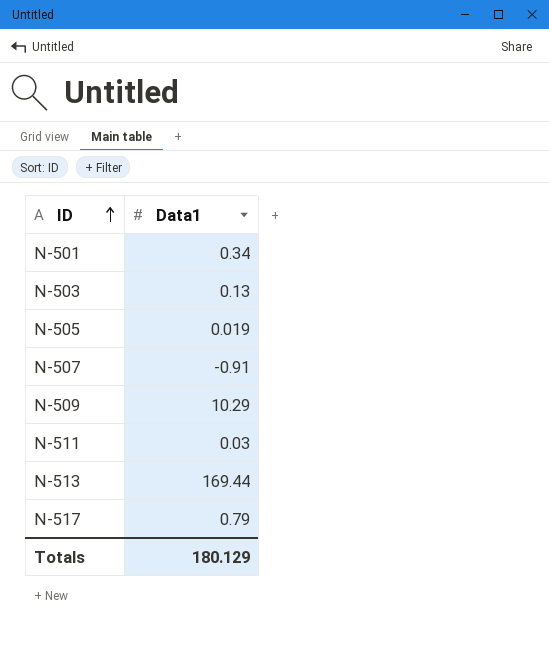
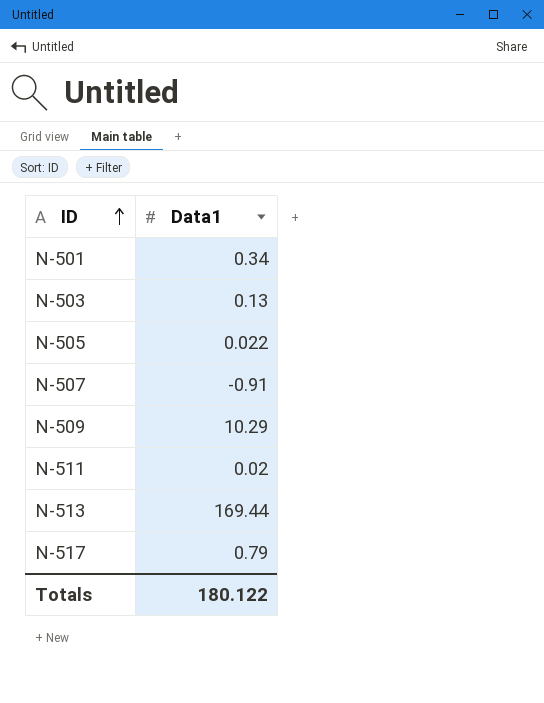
N-505 | Data1: 0.019 -> 0.022
N-511 | Data1: 0.03 -> 0.02
Totals | Data1: 180.129 -> 180.122

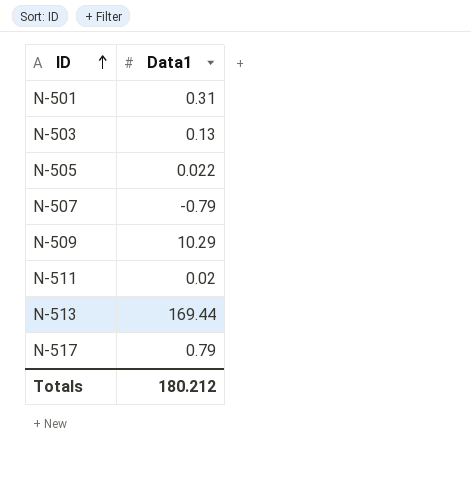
N-501 | Data1: 0.34 -> 0.31
N-507 | Data1: -0.91 -> -0.79
Totals | Data1: 180.122 -> 180.212

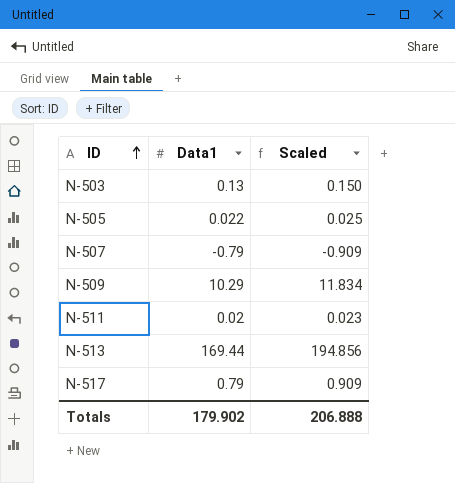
column Scaled | formula: none -> [Data1] * 1.15
row N-501: 0.31 -> none
Totals | Data1: 180.212 -> 179.902

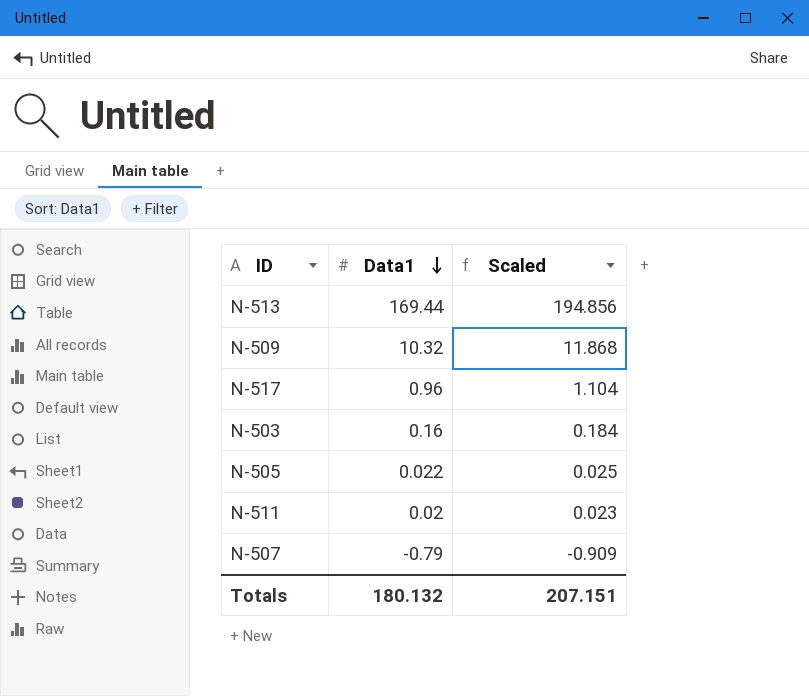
row order: ID ascending -> Data1 descending
N-509 | Data1: 10.29 -> 10.32
N-509 | Scaled: 11.834 -> 11.868
N-517 | Data1: 0.79 -> 0.96
N-517 | Scaled: 0.909 -> 1.104
N-503 | Data1: 0.13 -> 0.16
N-503 | Scaled: 0.150 -> 0.184
Totals | Data1: 179.902 -> 180.132
Totals | Scaled: 206.888 -> 207.151

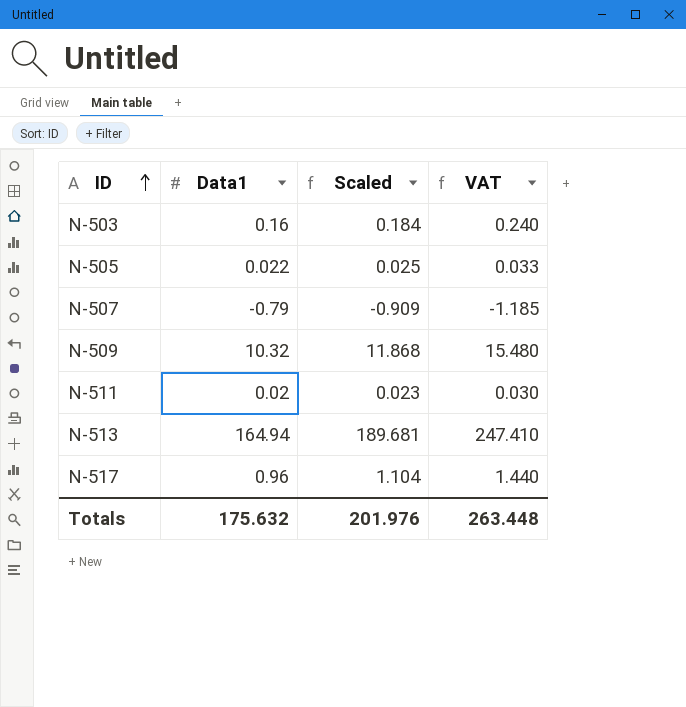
row order: Data1 descending -> ID ascending
column VAT | formula: none -> [Data1] * 1.5
N-513 | Data1: 169.44 -> 164.94
N-513 | Scaled: 194.856 -> 189.681
Totals | Data1: 180.132 -> 175.632
Totals | Scaled: 207.151 -> 201.976

